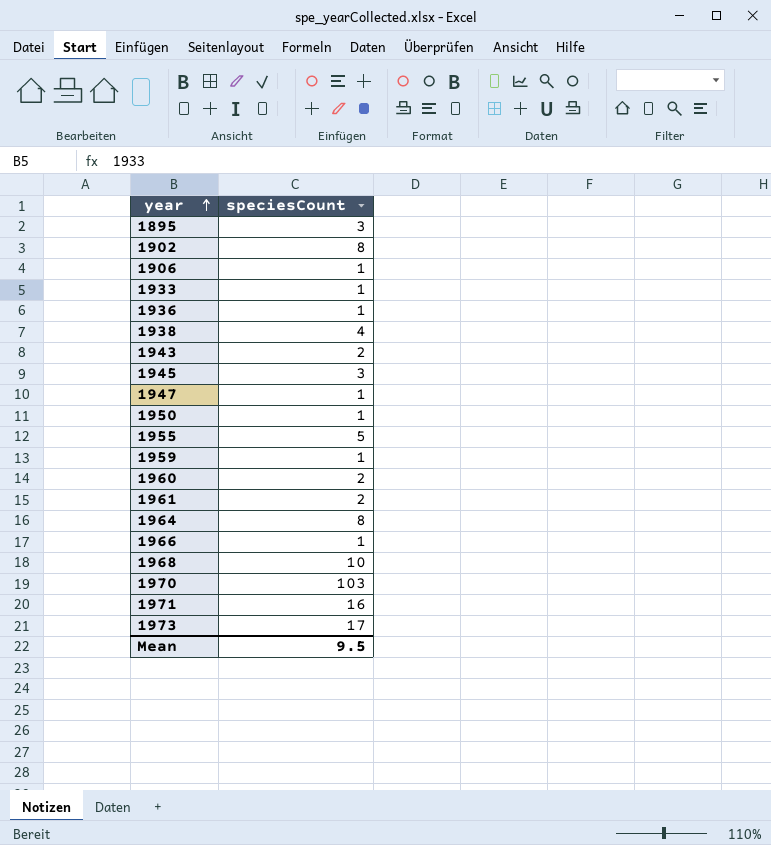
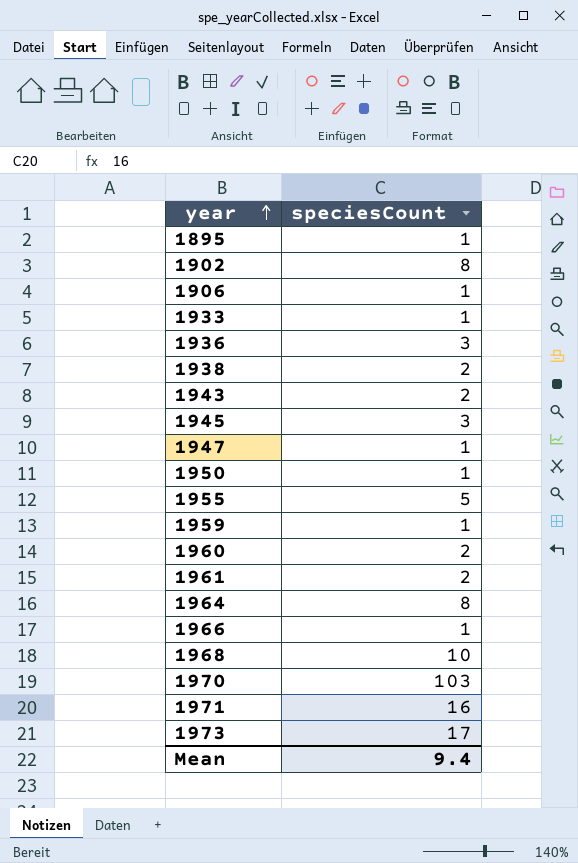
1895 | speciesCount: 3 -> 1
1936 | speciesCount: 1 -> 3
1938 | speciesCount: 4 -> 2
Mean | speciesCount: 9.5 -> 9.4

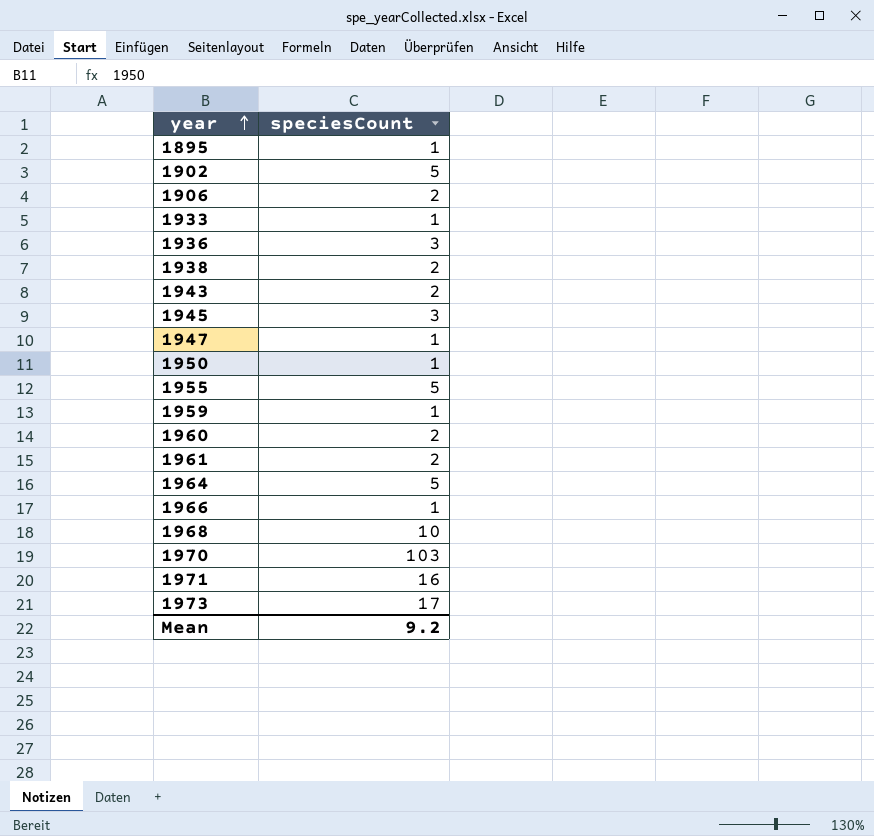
1902 | speciesCount: 8 -> 5
1906 | speciesCount: 1 -> 2
1964 | speciesCount: 8 -> 5
Mean | speciesCount: 9.4 -> 9.2

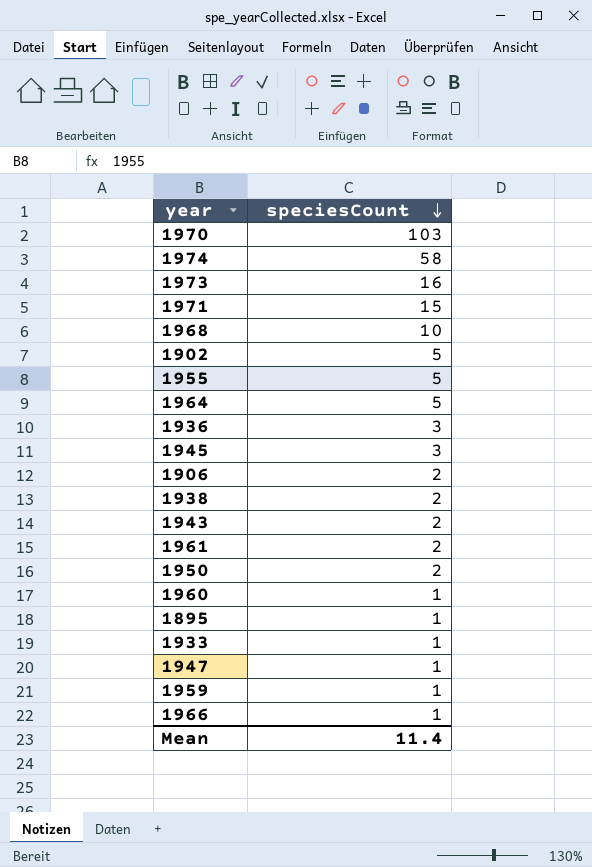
row order: year ascending -> speciesCount descending
row 1974: none -> 58
1973 | speciesCount: 17 -> 16
1971 | speciesCount: 16 -> 15
1950 | speciesCount: 1 -> 2
1960 | speciesCount: 2 -> 1
Mean | speciesCount: 9.2 -> 11.4

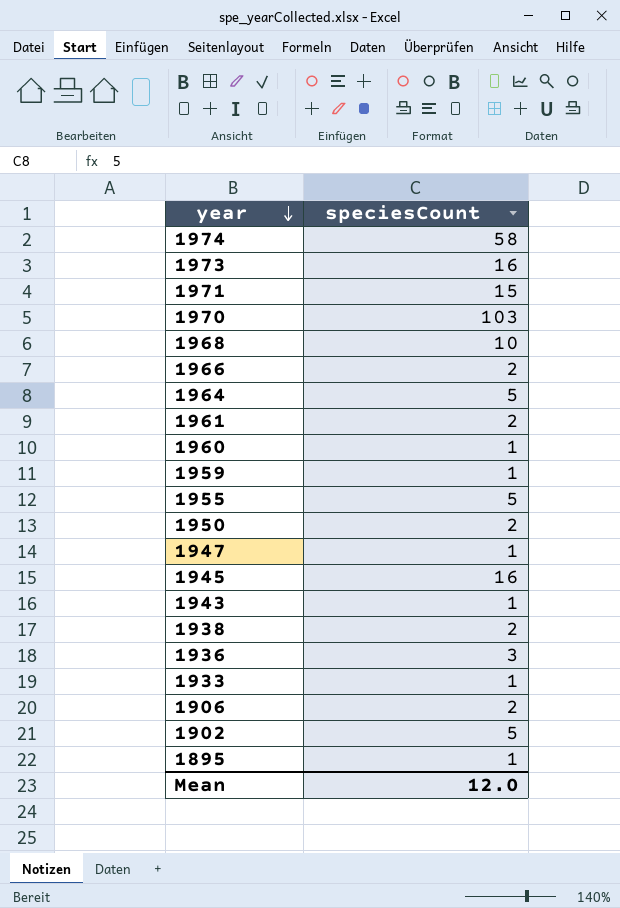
row order: speciesCount descending -> year descending
1966 | speciesCount: 1 -> 2
1945 | speciesCount: 3 -> 16
1943 | speciesCount: 2 -> 1
Mean | speciesCount: 11.4 -> 12.0

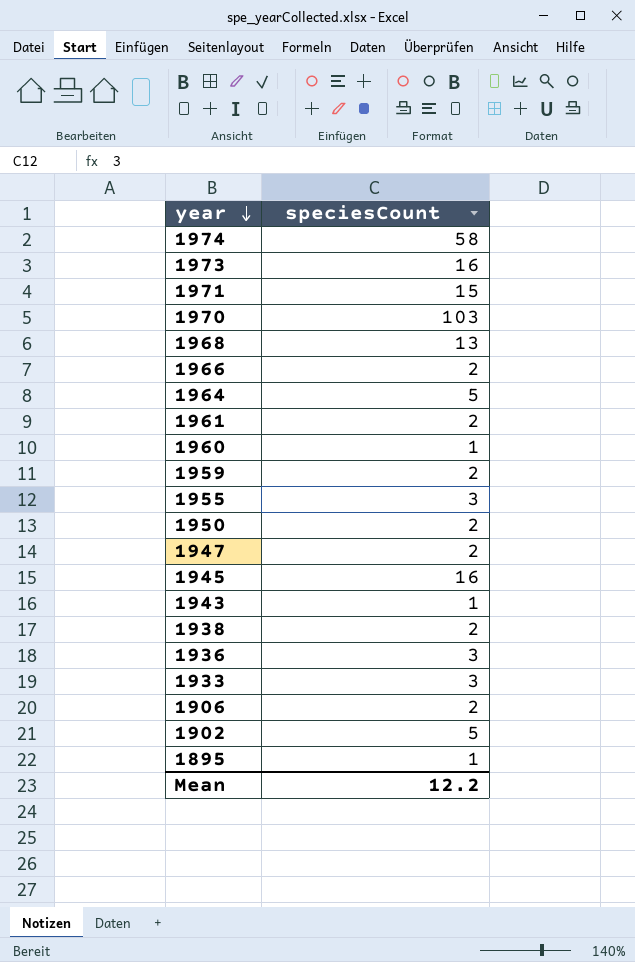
1968 | speciesCount: 10 -> 13
1959 | speciesCount: 1 -> 2
1955 | speciesCount: 5 -> 3
1947 | speciesCount: 1 -> 2
1933 | speciesCount: 1 -> 3
Mean | speciesCount: 12.0 -> 12.2

